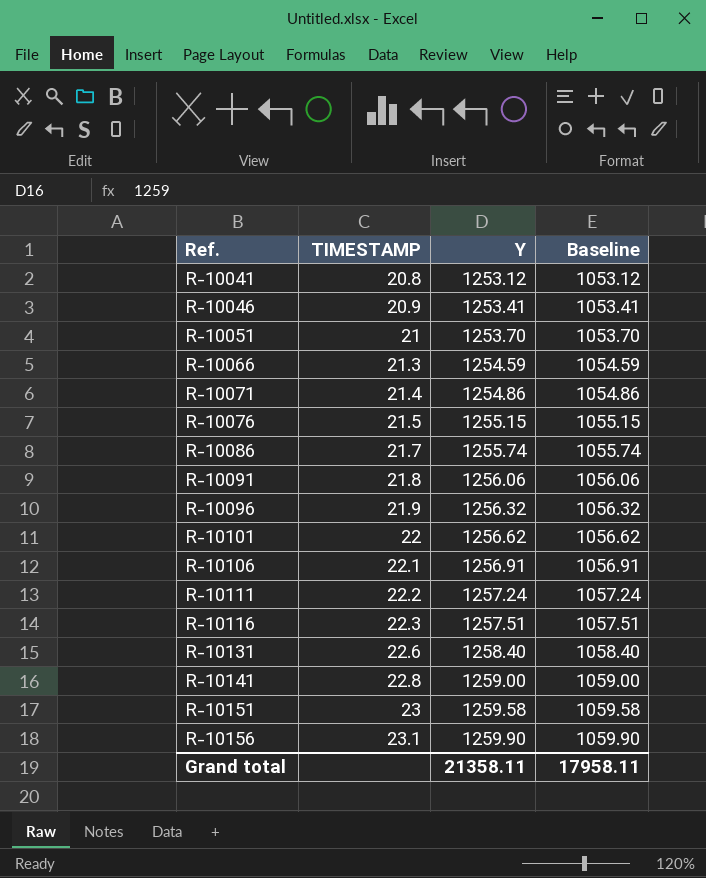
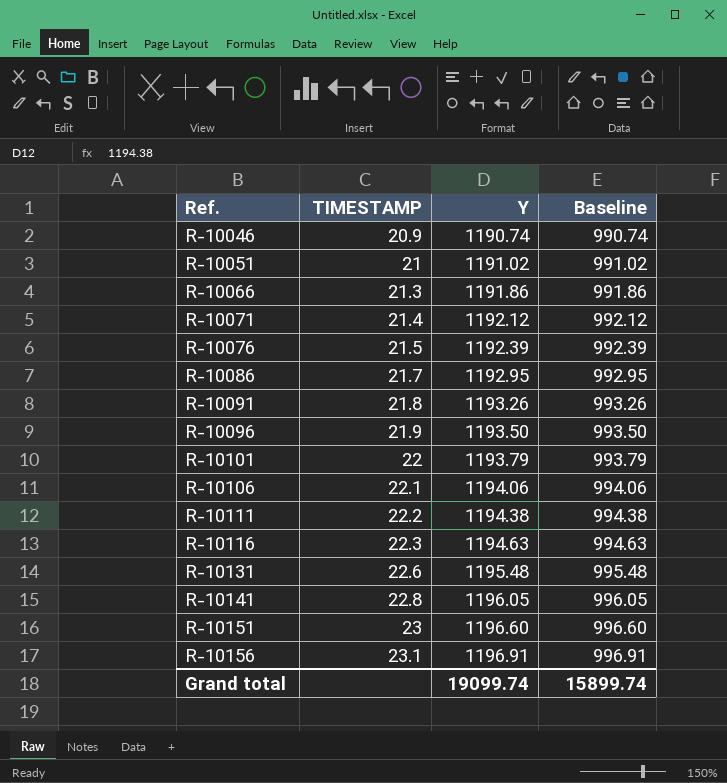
row R-10041: 20.8 | 1253.12 | 1053.12 -> none
R-10046 | Y: 1253.41 -> 1190.74
R-10046 | Baseline: 1053.41 -> 990.74
R-10051 | Y: 1253.70 -> 1191.02
R-10051 | Baseline: 1053.70 -> 991.02
R-10066 | Y: 1254.59 -> 1191.86
R-10066 | Baseline: 1054.59 -> 991.86
R-10071 | Y: 1254.86 -> 1192.12
R-10071 | Baseline: 1054.86 -> 992.12
R-10076 | Y: 1255.15 -> 1192.39
R-10076 | Baseline: 1055.15 -> 992.39
R-10086 | Y: 1255.74 -> 1192.95
R-10086 | Baseline: 1055.74 -> 992.95
R-10091 | Y: 1256.06 -> 1193.26
R-10091 | Baseline: 1056.06 -> 993.26
R-10096 | Y: 1256.32 -> 1193.50
R-10096 | Baseline: 1056.32 -> 993.50
R-10101 | Y: 1256.62 -> 1193.79
R-10101 | Baseline: 1056.62 -> 993.79
R-10106 | Y: 1256.91 -> 1194.06
R-10106 | Baseline: 1056.91 -> 994.06
R-10111 | Y: 1257.24 -> 1194.38
R-10111 | Baseline: 1057.24 -> 994.38
R-10116 | Y: 1257.51 -> 1194.63
R-10116 | Baseline: 1057.51 -> 994.63
R-10131 | Y: 1258.40 -> 1195.48
R-10131 | Baseline: 1058.40 -> 995.48
R-10141 | Y: 1259.00 -> 1196.05
R-10141 | Baseline: 1059.00 -> 996.05
R-10151 | Y: 1259.58 -> 1196.60
R-10151 | Baseline: 1059.58 -> 996.60
R-10156 | Y: 1259.90 -> 1196.91
R-10156 | Baseline: 1059.90 -> 996.91
Grand total | Y: 21358.11 -> 19099.74
Grand total | Baseline: 17958.11 -> 15899.74

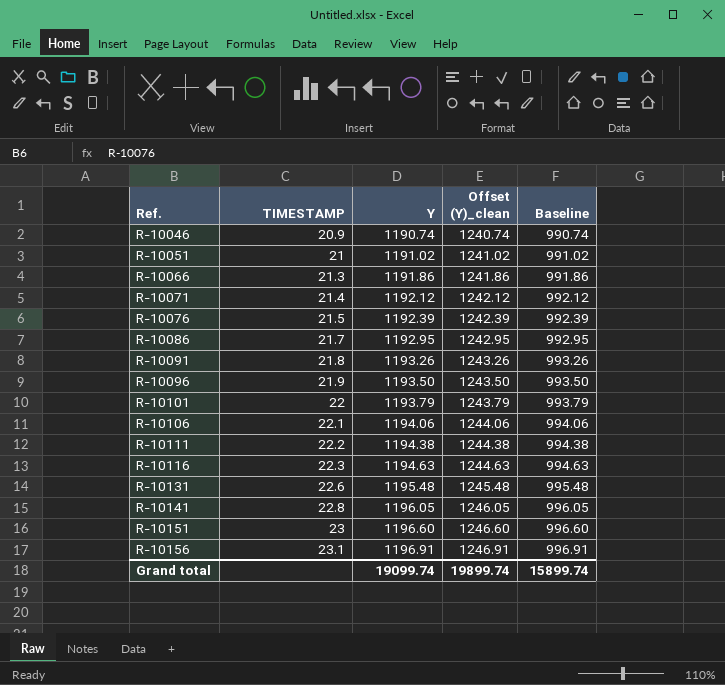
column Offset (Y)_clean | formula: none -> [Y] + 50

